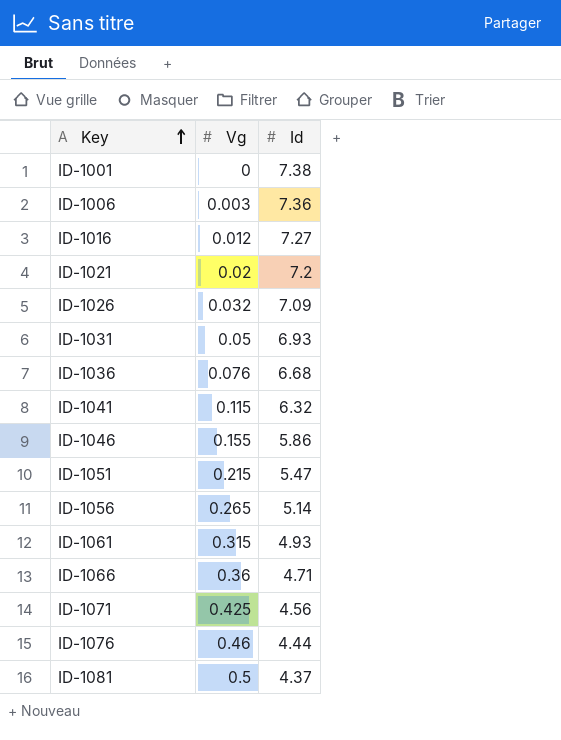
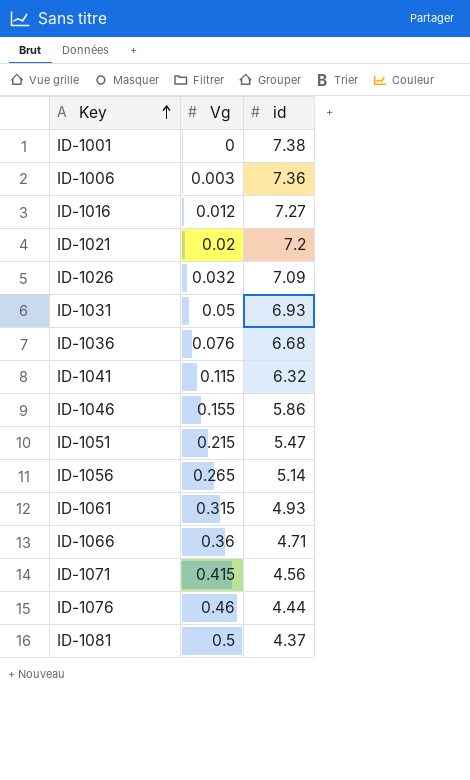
column name: Id -> id
ID-1071 | Vg: 0.425 -> 0.415

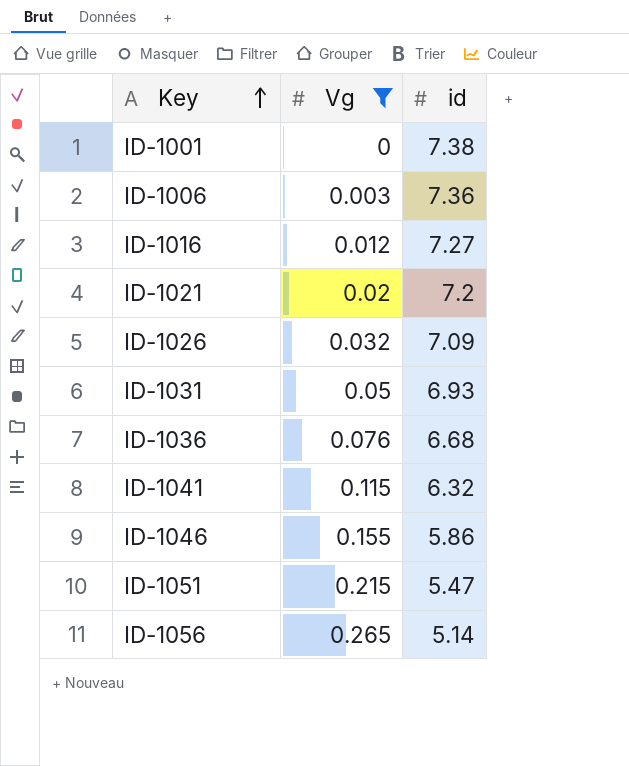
filter: none -> Vg <= 0.265

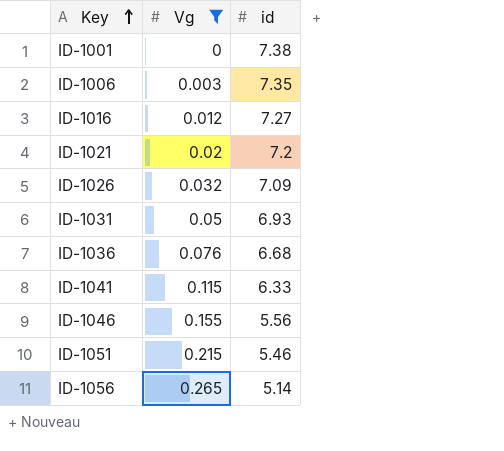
ID-1006 | id: 7.36 -> 7.35
ID-1041 | id: 6.32 -> 6.33
ID-1046 | id: 5.86 -> 5.56
ID-1051 | id: 5.47 -> 5.46

